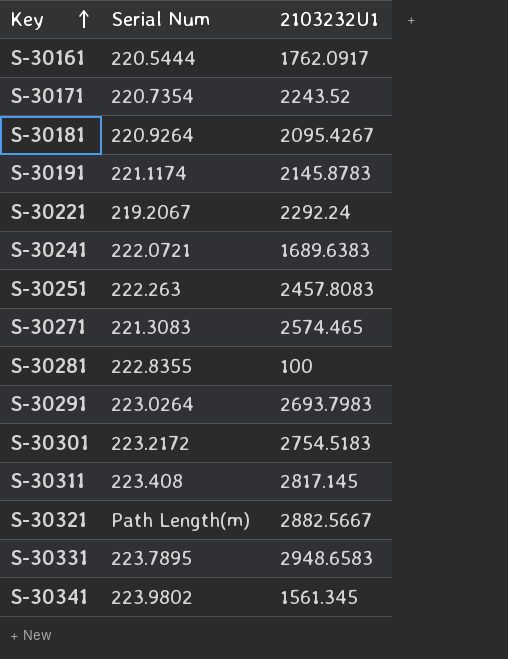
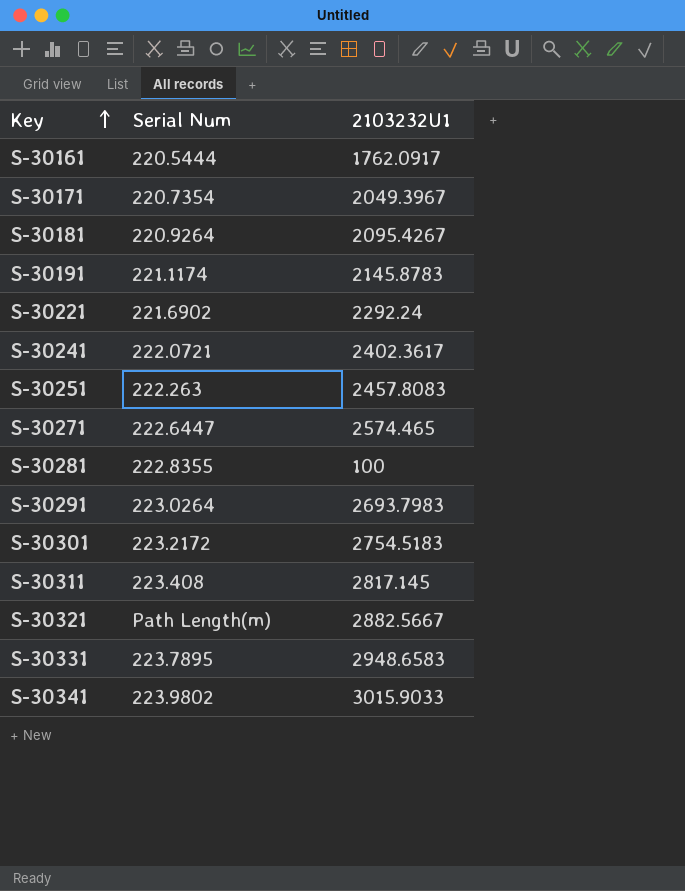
S-30171 | 2103232U1: 2243.52 -> 2049.3967
S-30221 | Serial Num: 219.2067 -> 221.6902
S-30241 | 2103232U1: 1689.6383 -> 2402.3617
S-30271 | Serial Num: 221.3083 -> 222.6447
S-30341 | 2103232U1: 1561.345 -> 3015.9033

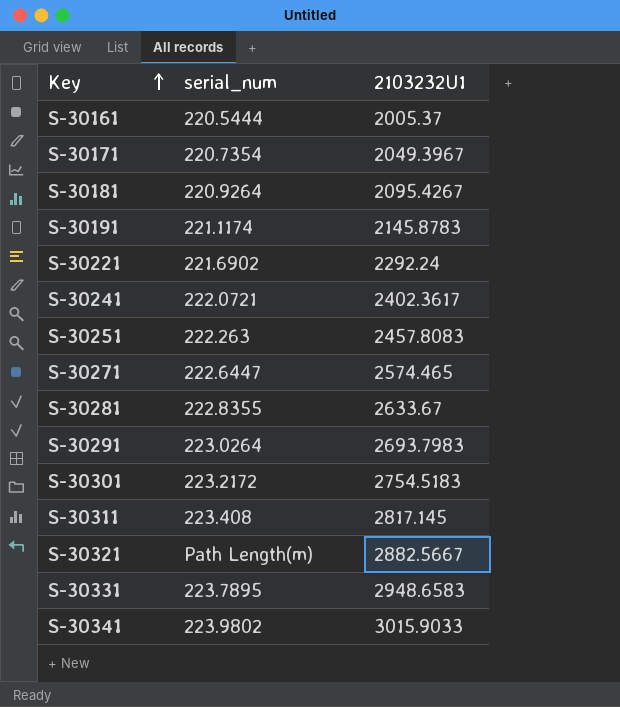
column name: Serial Num -> serial_num
S-30161 | 2103232U1: 1762.0917 -> 2005.37
S-30281 | 2103232U1: 100 -> 2633.67

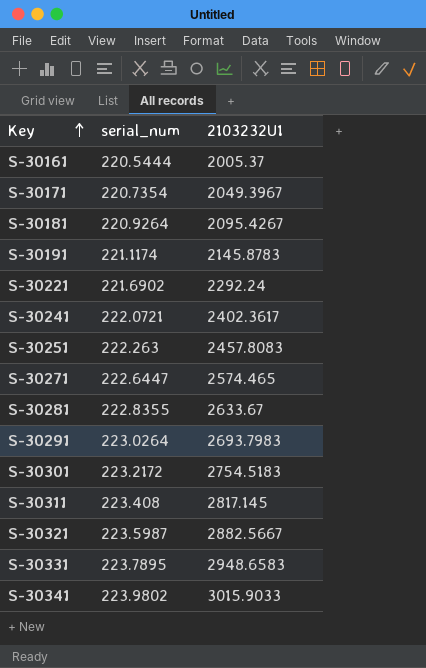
S-30321 | serial_num: Path Length(m) -> 223.5987

